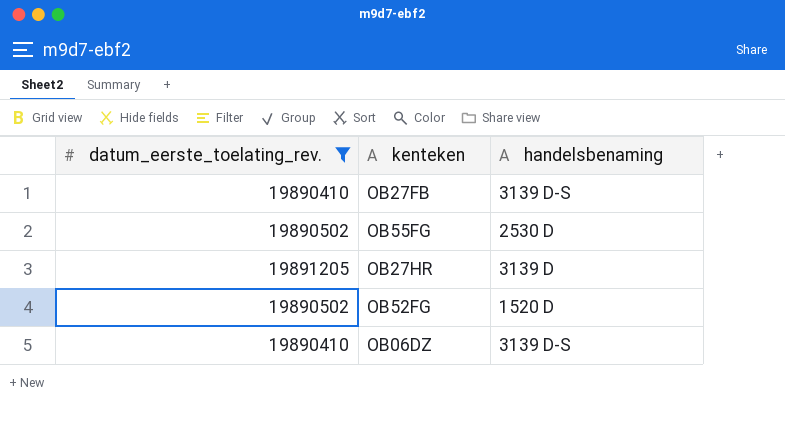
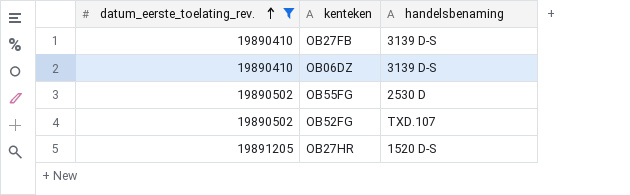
row order: none -> datum_eerste_toelating_rev. ascending
OB52FG | handelsbenaming: 1520 D -> TXD.107
OB27HR | handelsbenaming: 3139 D -> 1520 D-S

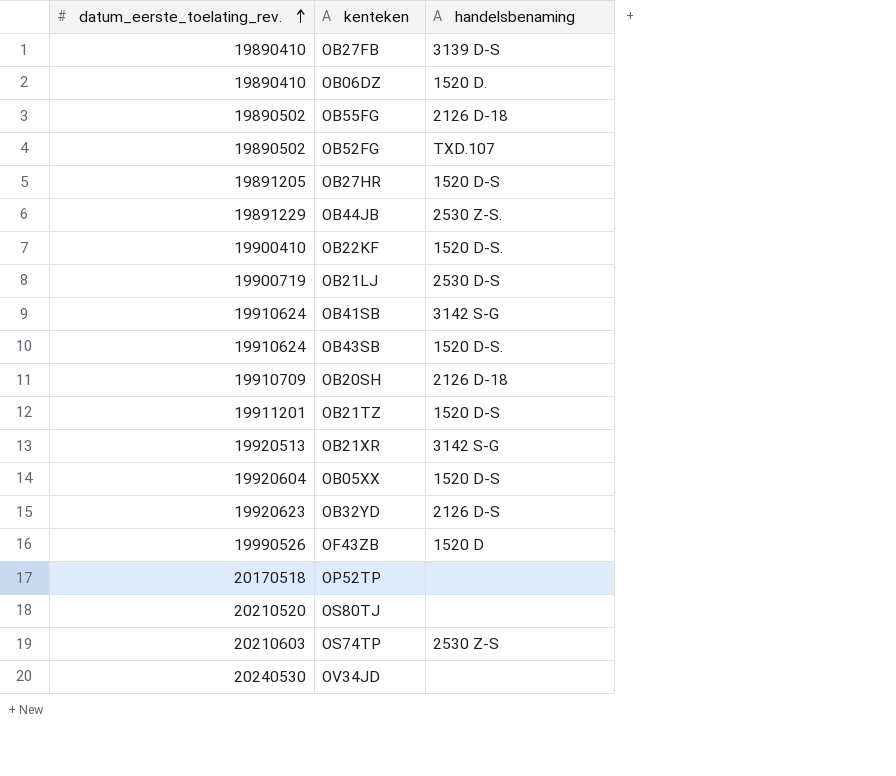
filter: datum_eerste_toelating_rev. <= 19891205 -> none
OB06DZ | handelsbenaming: 3139 D-S -> 1520 D.
OB55FG | handelsbenaming: 2530 D -> 2126 D-18

